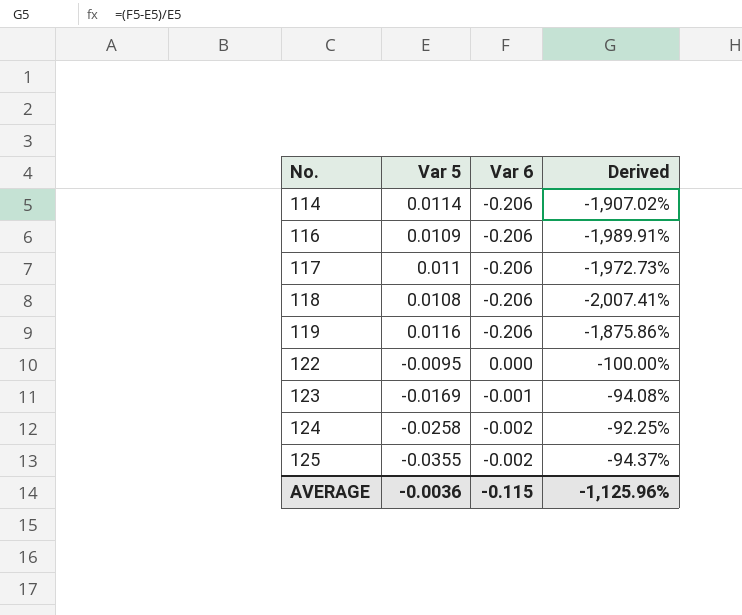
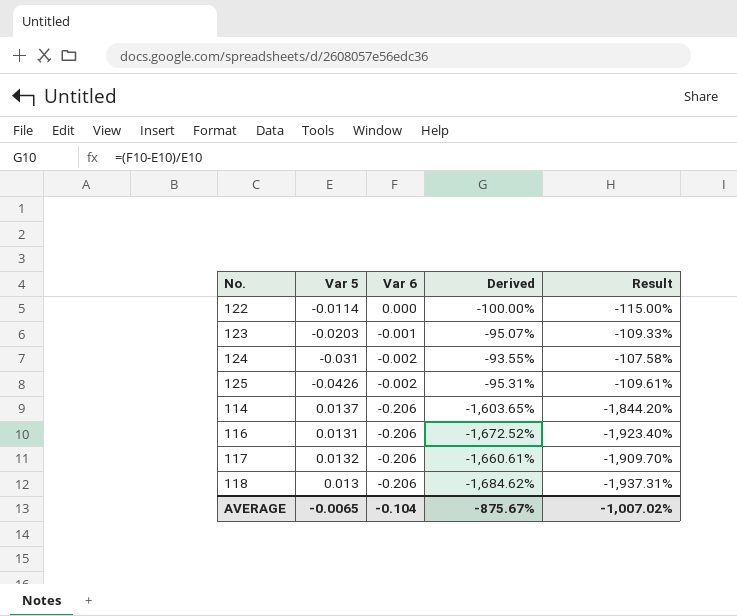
row order: No. ascending -> Var 6 descending
column Result | formula: none -> [Derived] * 1.15
row 119: 0.0116 | -0.206 | -1,875.86% -> none
122 | Var 5: -0.0095 -> -0.0114
123 | Var 5: -0.0169 -> -0.0203
123 | Derived: -94.08% -> -95.07%
124 | Var 5: -0.0258 -> -0.031
124 | Derived: -92.25% -> -93.55%
125 | Var 5: -0.0355 -> -0.0426
125 | Derived: -94.37% -> -95.31%
114 | Var 5: 0.0114 -> 0.0137
114 | Derived: -1,907.02% -> -1,603.65%
116 | Var 5: 0.0109 -> 0.0131
116 | Derived: -1,989.91% -> -1,672.52%
117 | Var 5: 0.011 -> 0.0132
117 | Derived: -1,972.73% -> -1,660.61%
118 | Var 5: 0.0108 -> 0.013
118 | Derived: -2,007.41% -> -1,684.62%
AVERAGE | Var 5: -0.0036 -> -0.0065
AVERAGE | Var 6: -0.115 -> -0.104
AVERAGE | Derived: -1,125.96% -> -875.67%

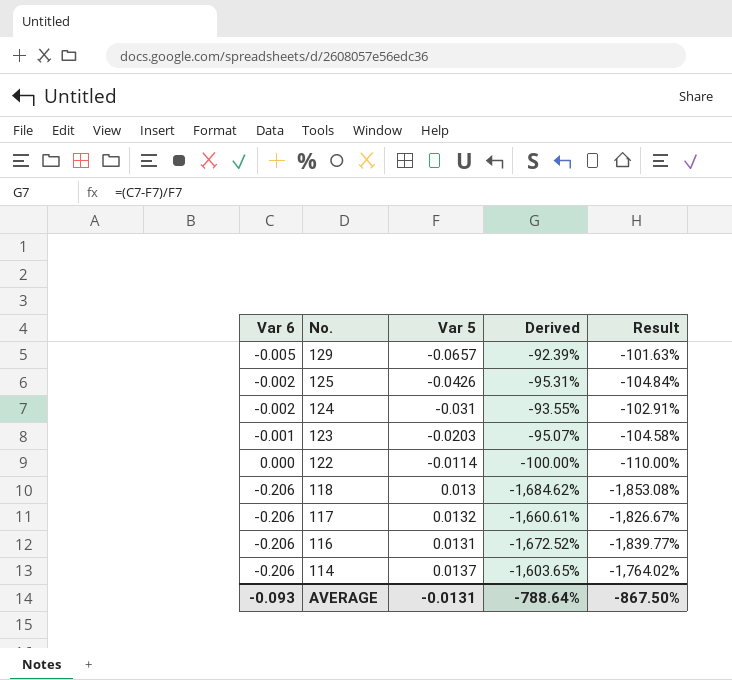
row order: Var 6 descending -> No. descending
column Var 6 | position: 3 -> 1
column Result | formula: [Derived] * 1.15 -> [Derived] * 1.1
row 129: none -> -0.005 | -0.0657 | -92.39% | -101.63%
AVERAGE | Var 6: -0.104 -> -0.093
AVERAGE | Var 5: -0.0065 -> -0.0131
AVERAGE | Derived: -875.67% -> -788.64%
AVERAGE | Result: -1,007.02% -> -867.50%

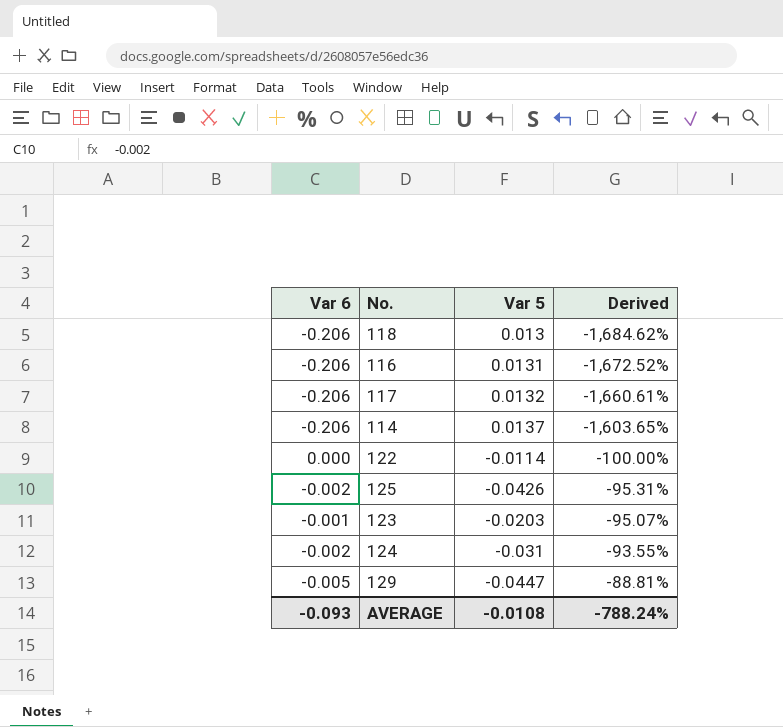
row order: No. descending -> Derived ascending
column Result | formula: [Derived] * 1.1 -> none
129 | Var 5: -0.0657 -> -0.0447
129 | Derived: -92.39% -> -88.81%
AVERAGE | Var 5: -0.0131 -> -0.0108
AVERAGE | Derived: -788.64% -> -788.24%

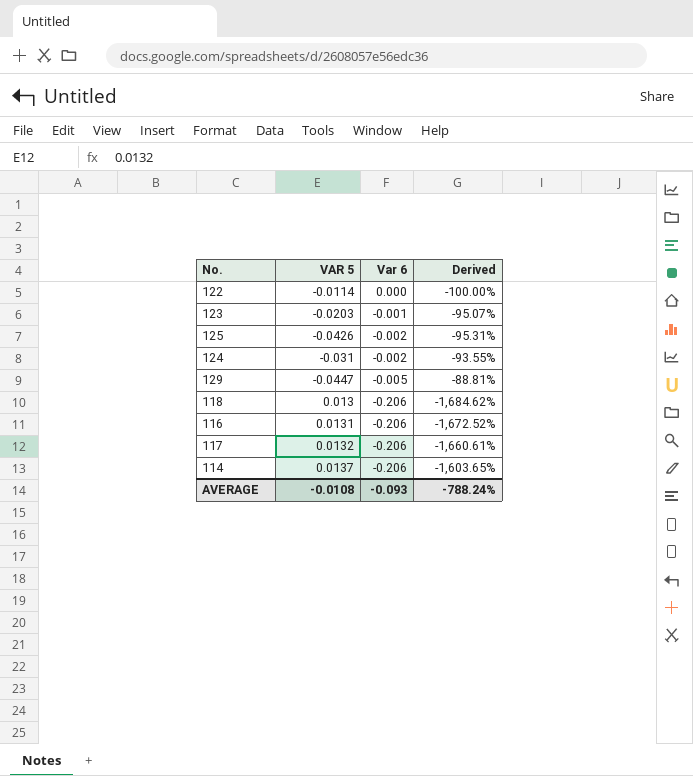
row order: Derived ascending -> Var 6 descending
column name: Var 5 -> VAR 5
column Var 6 | position: 1 -> 3

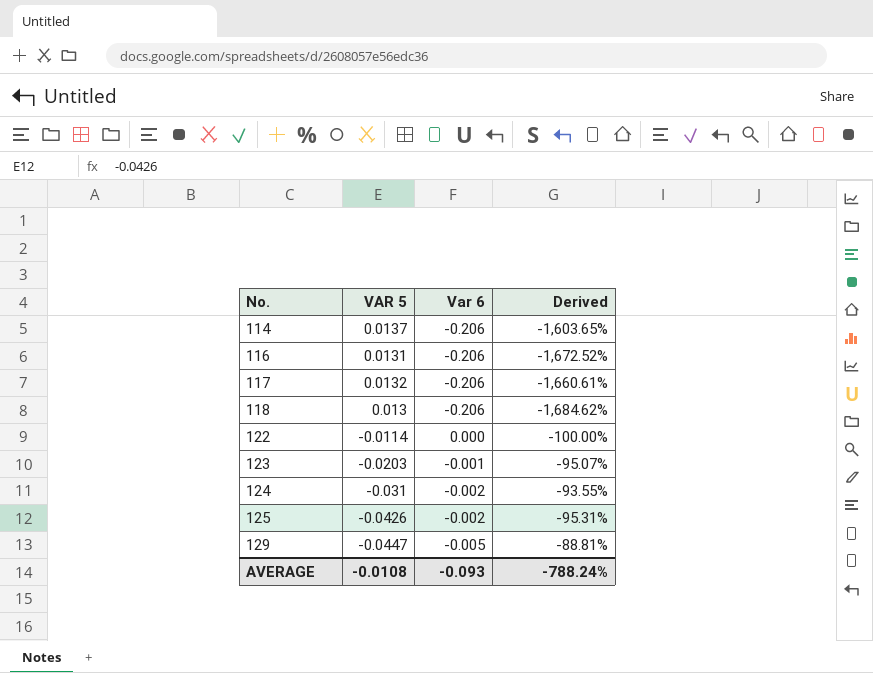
row order: Var 6 descending -> No. ascending

